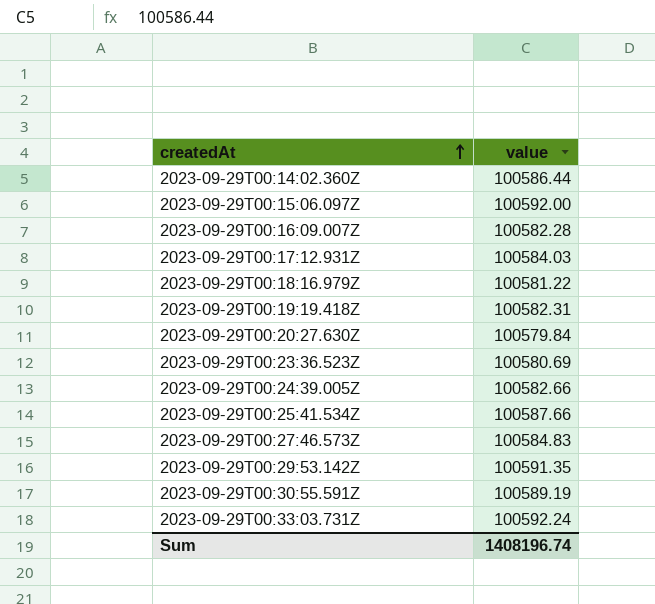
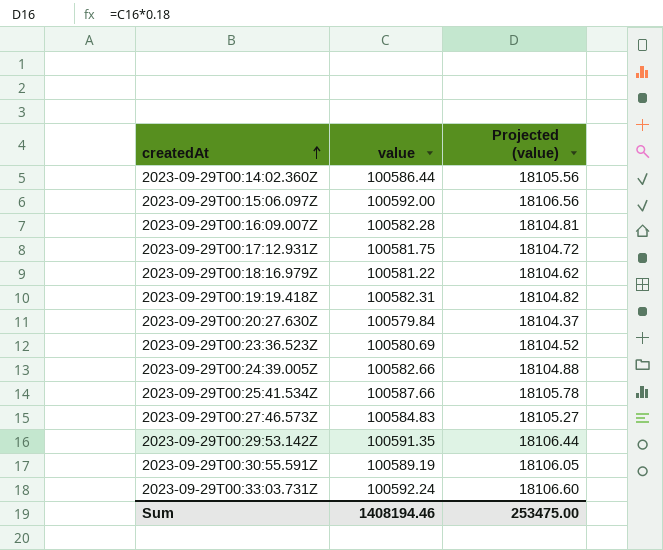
column Projected (value) | formula: none -> [value] * 0.18
2023-09-29T00:17:12.931Z | value: 100584.03 -> 100581.75
Sum | value: 1408196.74 -> 1408194.46

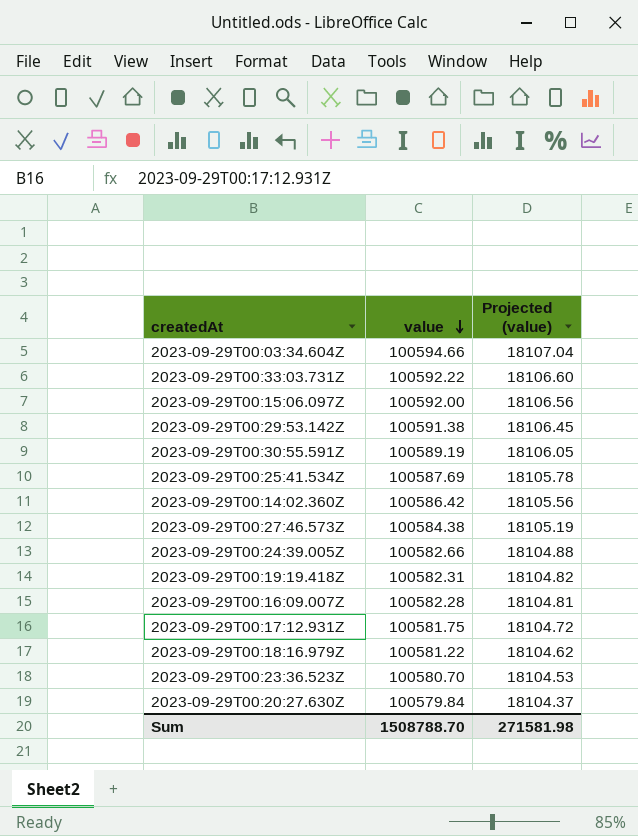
row order: createdAt ascending -> value descending
row 2023-09-29T00:03:34.604Z: none -> 100594.66 | 18107.04
2023-09-29T00:33:03.731Z | value: 100592.24 -> 100592.22
2023-09-29T00:29:53.142Z | value: 100591.35 -> 100591.38
2023-09-29T00:29:53.142Z | Projected (value): 18106.44 -> 18106.45
2023-09-29T00:25:41.534Z | value: 100587.66 -> 100587.69
2023-09-29T00:14:02.360Z | value: 100586.44 -> 100586.42
2023-09-29T00:27:46.573Z | value: 100584.83 -> 100584.38
2023-09-29T00:27:46.573Z | Projected (value): 18105.27 -> 18105.19
2023-09-29T00:23:36.523Z | value: 100580.69 -> 100580.70
2023-09-29T00:23:36.523Z | Projected (value): 18104.52 -> 18104.53
Sum | value: 1408194.46 -> 1508788.70
Sum | Projected (value): 253475.00 -> 271581.98

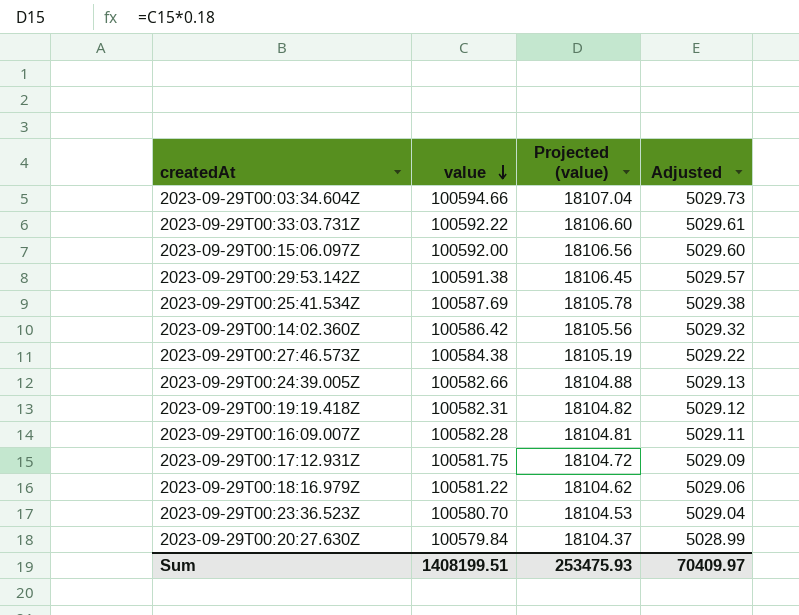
column Adjusted | formula: none -> [value] * 0.05
row 2023-09-29T00:30:55.591Z: 100589.19 | 18106.05 -> none
Sum | value: 1508788.70 -> 1408199.51
Sum | Projected (value): 271581.98 -> 253475.93

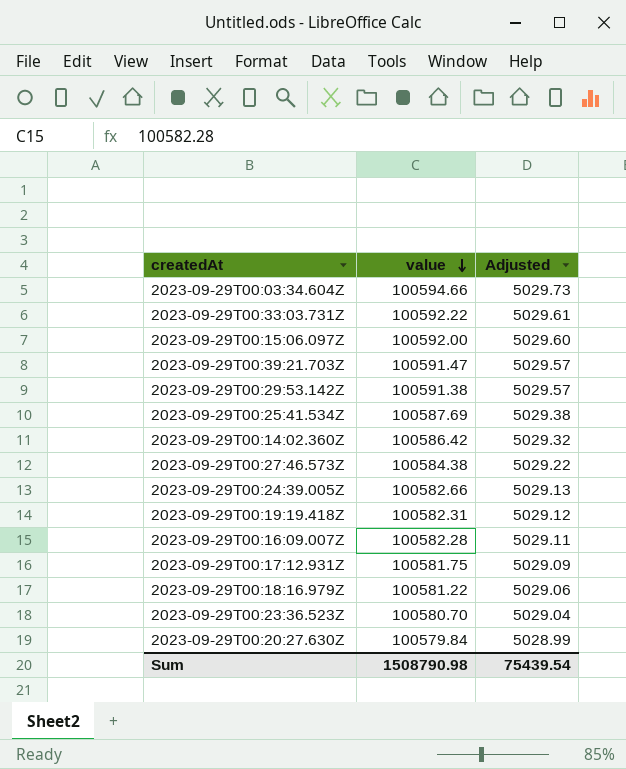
column Projected (value) | formula: [value] * 0.18 -> none
row 2023-09-29T00:39:21.703Z: none -> 100591.47 | 5029.57
Sum | value: 1408199.51 -> 1508790.98
Sum | Adjusted: 70409.97 -> 75439.54

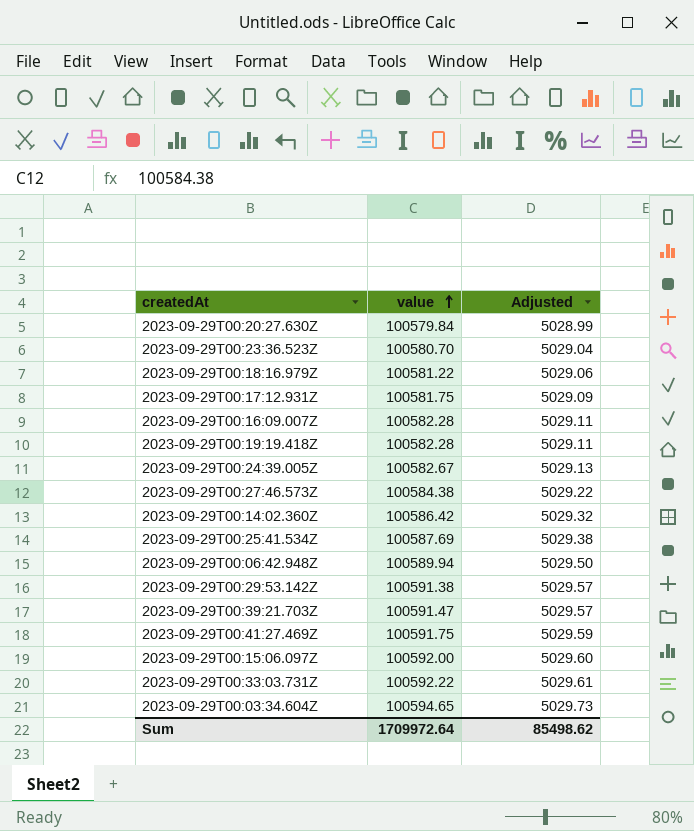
row order: value descending -> value ascending
2023-09-29T00:19:19.418Z | value: 100582.31 -> 100582.28
2023-09-29T00:19:19.418Z | Adjusted: 5029.12 -> 5029.11
2023-09-29T00:24:39.005Z | value: 100582.66 -> 100582.67
row 2023-09-29T00:06:42.948Z: none -> 100589.94 | 5029.50
row 2023-09-29T00:41:27.469Z: none -> 100591.75 | 5029.59
2023-09-29T00:03:34.604Z | value: 100594.66 -> 100594.65
Sum | value: 1508790.98 -> 1709972.64
Sum | Adjusted: 75439.54 -> 85498.62

